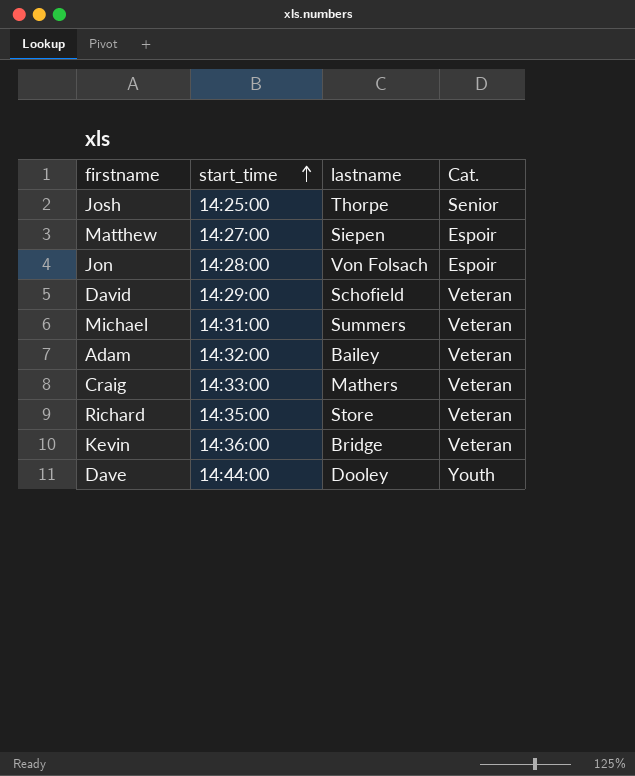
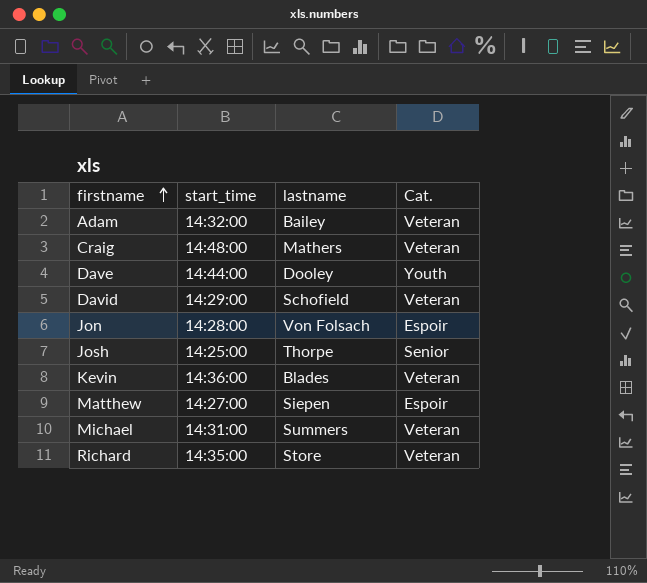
row order: start_time ascending -> firstname ascending
Craig | start_time: 14:33:00 -> 14:48:00
Kevin | lastname: Bridge -> Blades

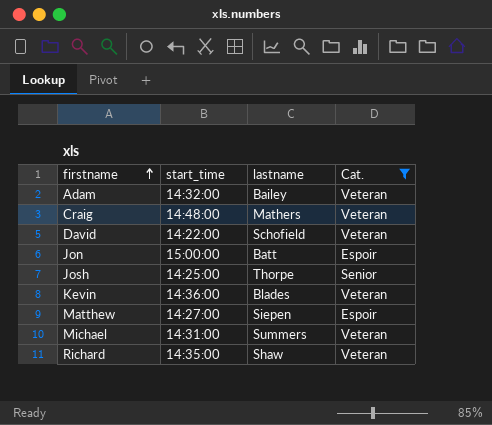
filter: none -> Cat. != Youth
David | start_time: 14:29:00 -> 14:22:00
Jon | start_time: 14:28:00 -> 15:00:00
Jon | lastname: Von Folsach -> Batt
Richard | lastname: Store -> Shaw

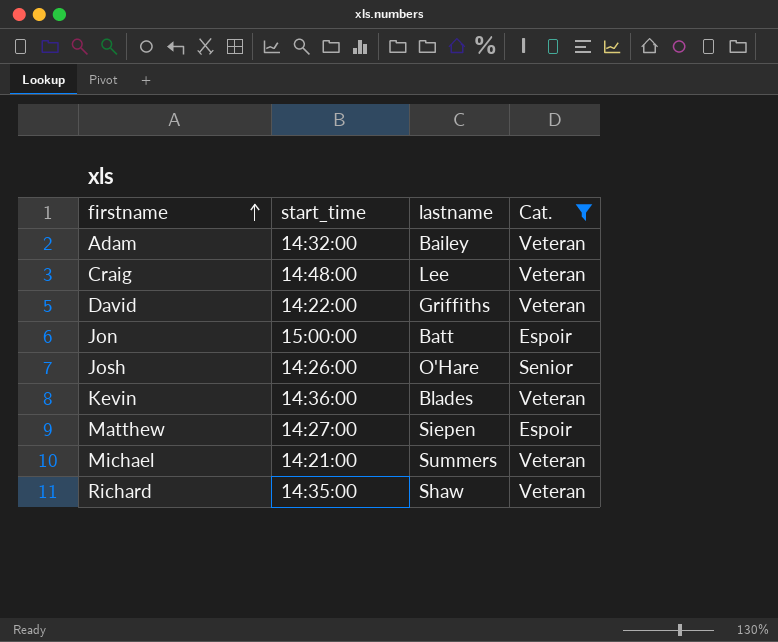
Craig | lastname: Mathers -> Lee
David | lastname: Schofield -> Griffiths
Josh | start_time: 14:25:00 -> 14:26:00
Josh | lastname: Thorpe -> O'Hare
Michael | start_time: 14:31:00 -> 14:21:00

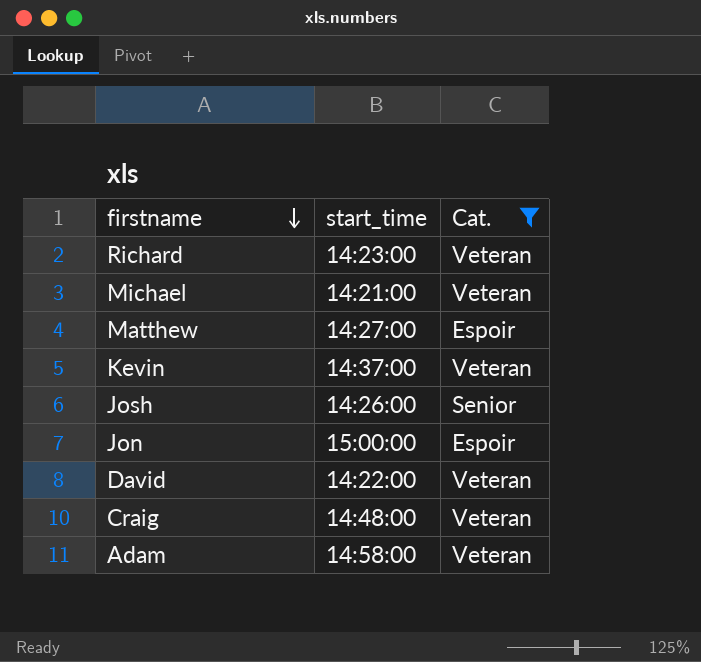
row order: firstname ascending -> firstname descending
column lastname | position: 3 -> none
Richard | start_time: 14:35:00 -> 14:23:00
Kevin | start_time: 14:36:00 -> 14:37:00
Adam | start_time: 14:32:00 -> 14:58:00

